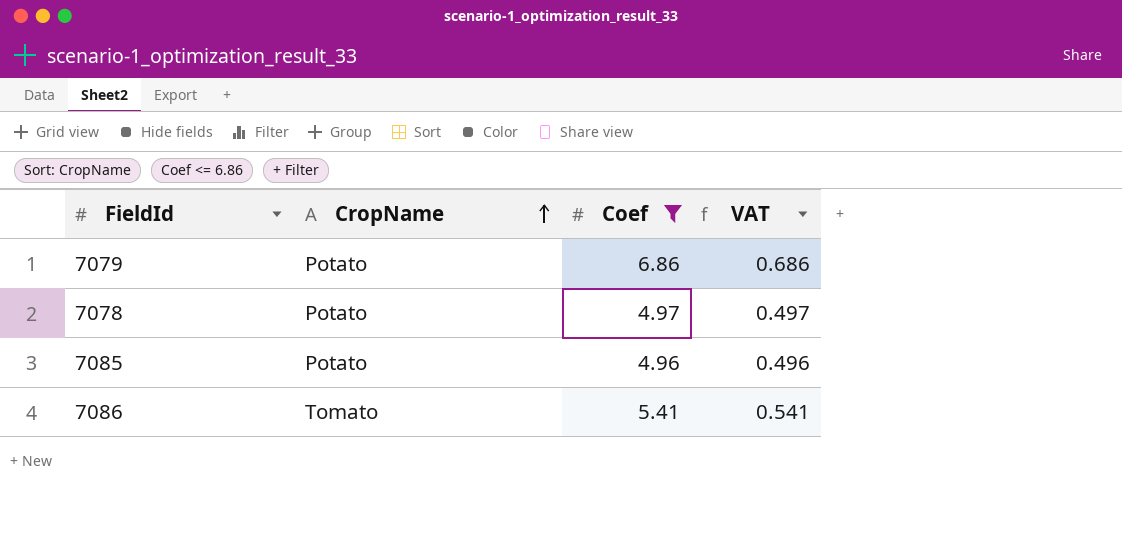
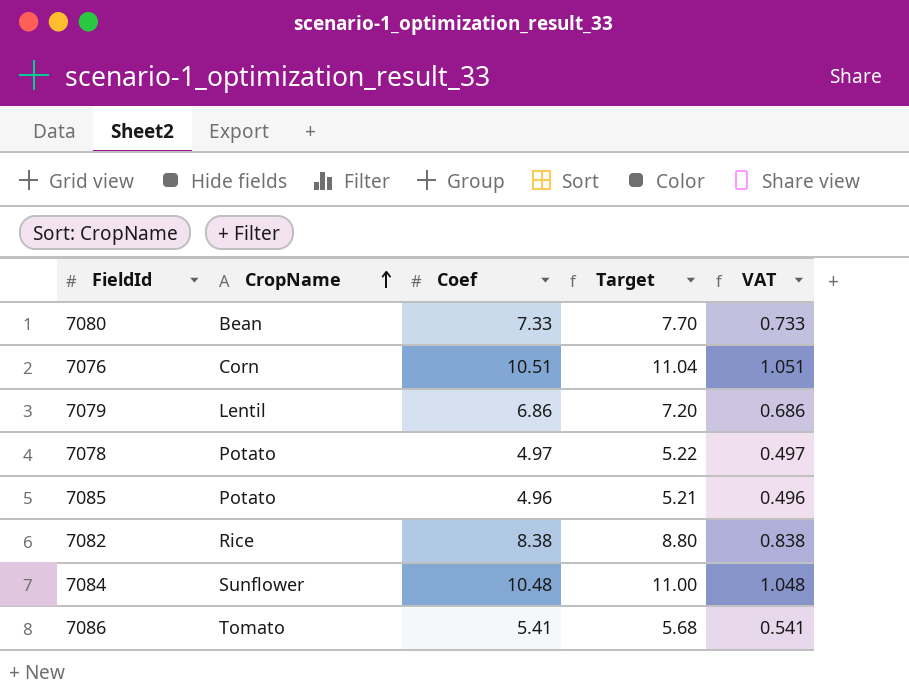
filter: Coef <= 6.86 -> none
column Target | formula: none -> [Coef] * 1.05
7079 | CropName: Potato -> Lentil

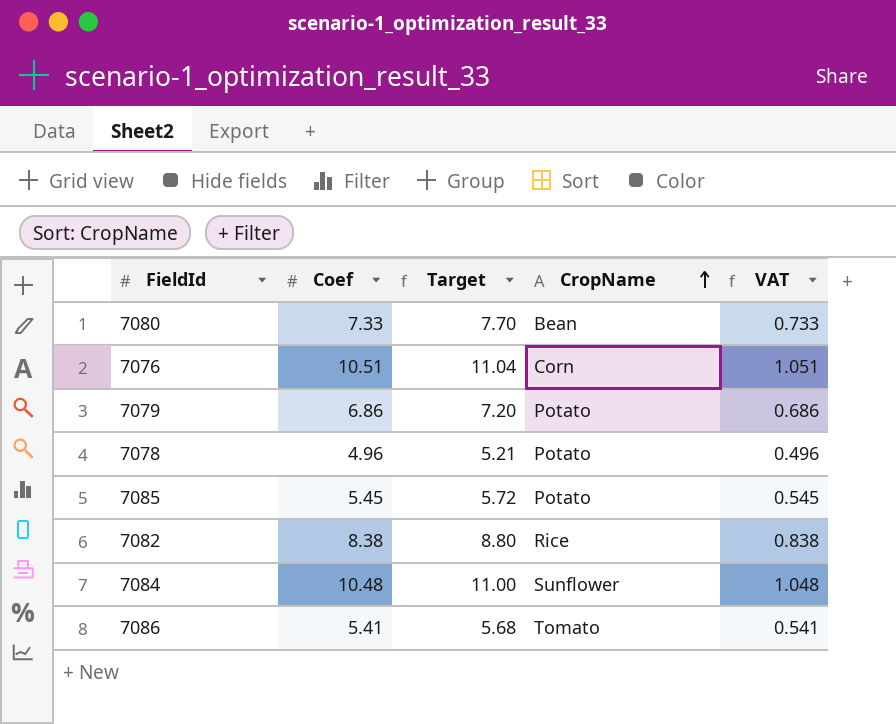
column CropName | position: 2 -> 4
7079 | CropName: Lentil -> Potato
7078 | Coef: 4.97 -> 4.96
7078 | Target: 5.22 -> 5.21
7078 | VAT: 0.497 -> 0.496
7085 | Coef: 4.96 -> 5.45
7085 | Target: 5.21 -> 5.72
7085 | VAT: 0.496 -> 0.545

